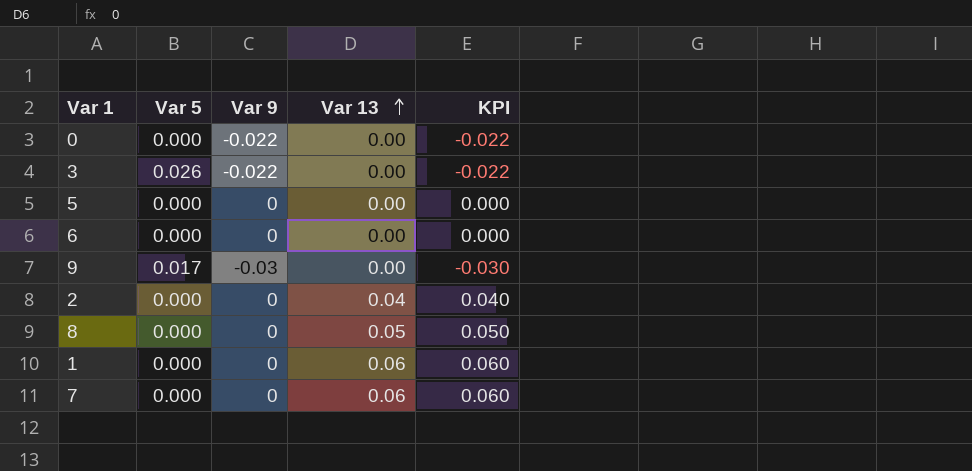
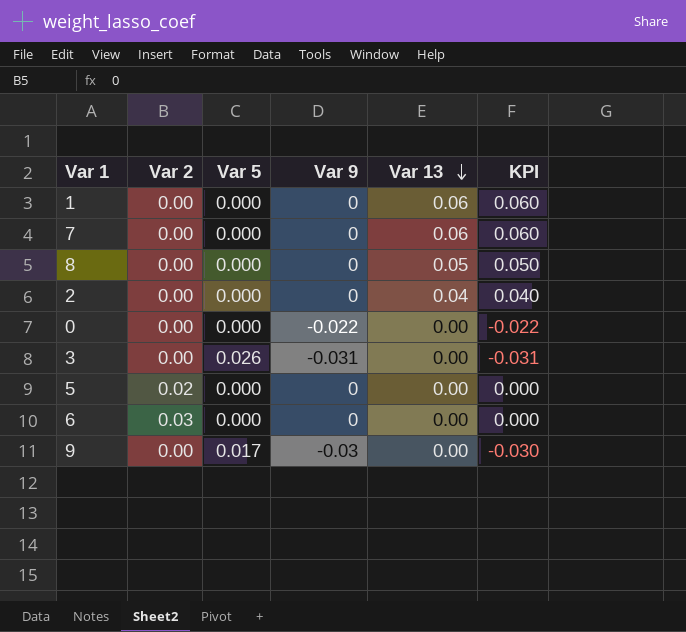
row order: Var 13 ascending -> Var 13 descending
column Var 2 | position: none -> 2
3 | Var 9: -0.022 -> -0.031
3 | KPI: -0.022 -> -0.031

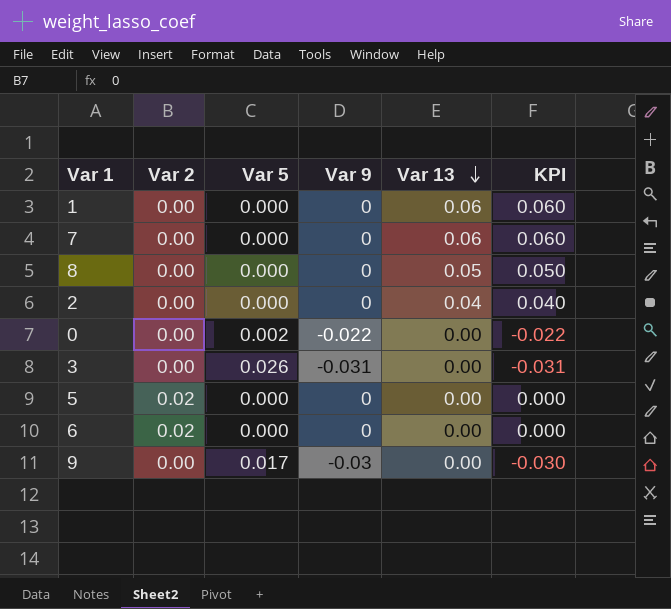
0 | Var 5: 0.000 -> 0.002
6 | Var 2: 0.03 -> 0.02

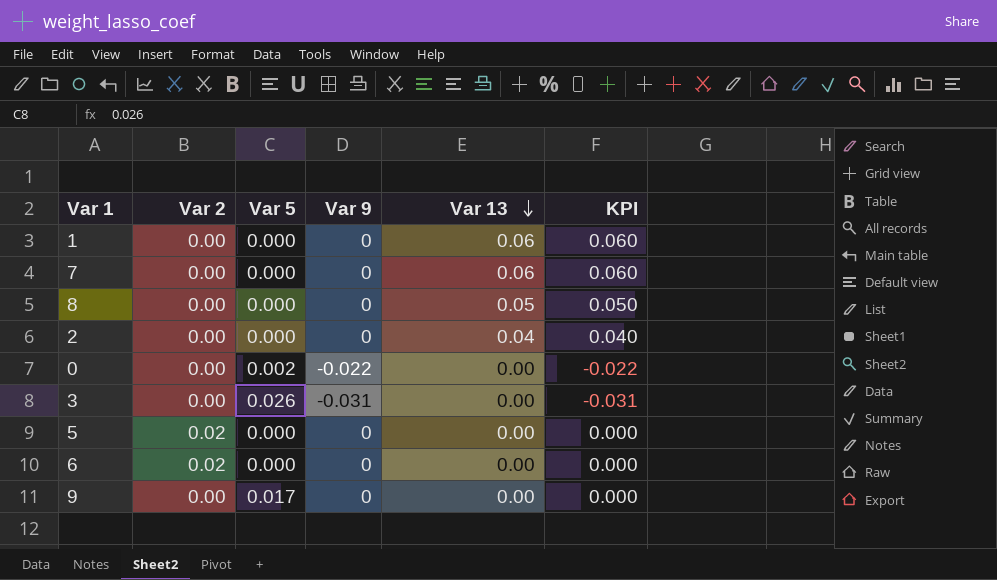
9 | Var 9: -0.03 -> 0
9 | KPI: -0.030 -> 0.000

